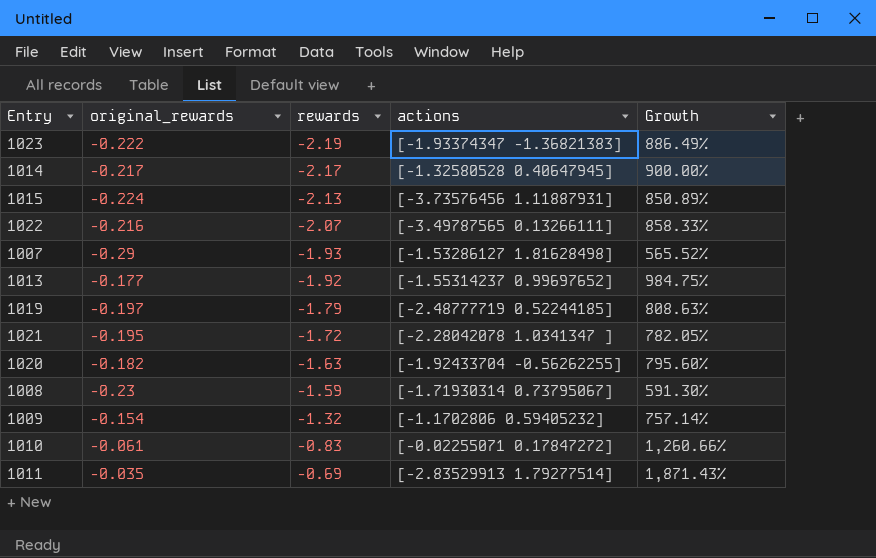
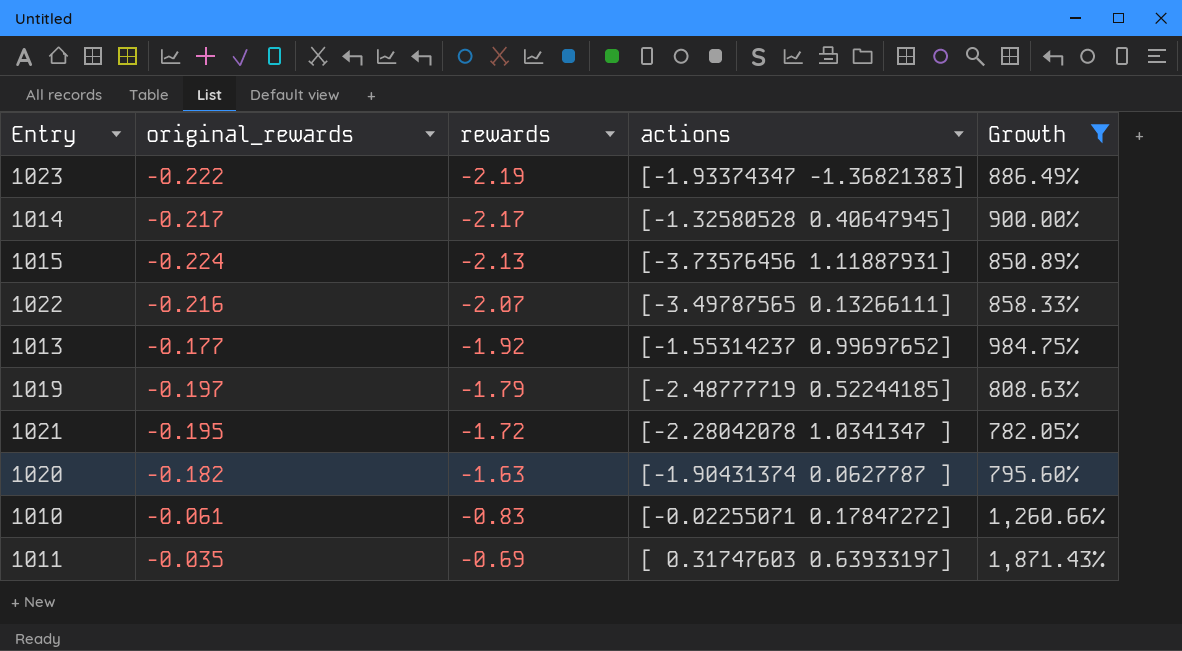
filter: none -> Growth >= 782.05%
1020 | actions: [-1.92433704 -0.56262255] -> [-1.90431374 0.0627787 ]
1011 | actions: [-2.83529913 1.79277514] -> [ 0.31747603 0.63933197]

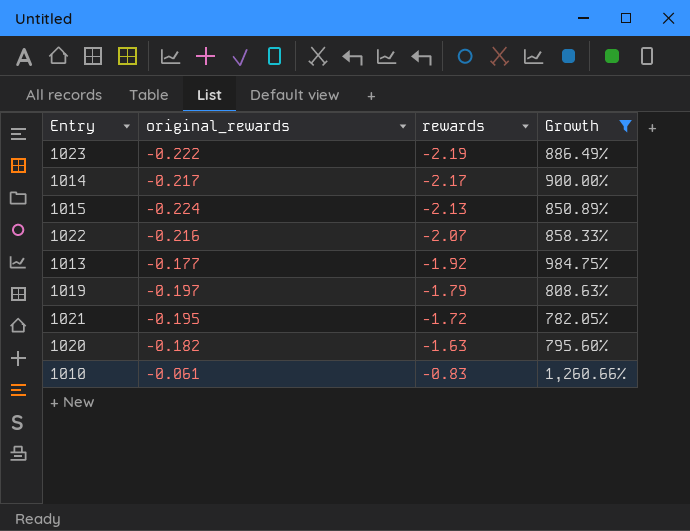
column actions | position: 4 -> none
row 1011: -0.035 | -0.69 | [ 0.31747603 0.63933197] | 1,871.43% -> none

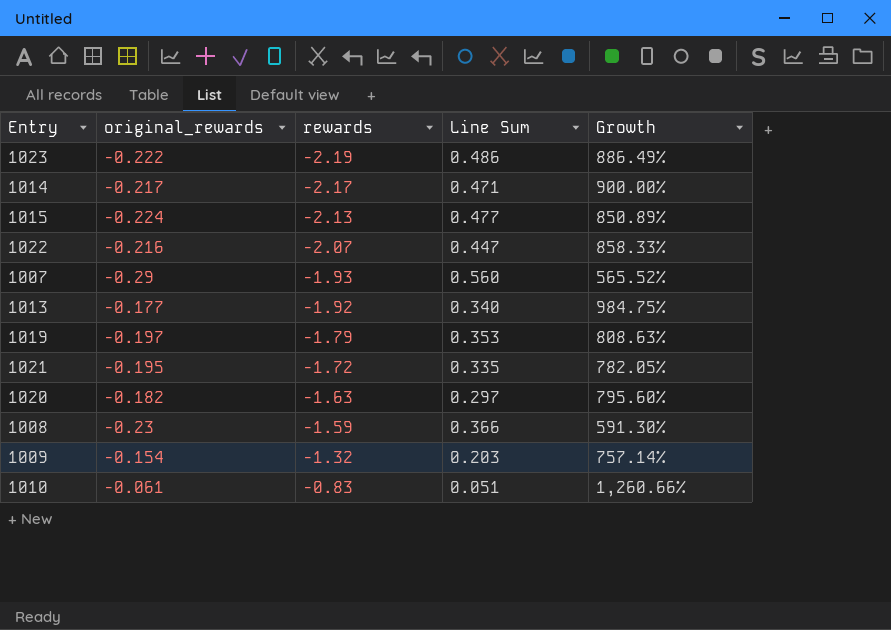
filter: Growth >= 782.05% -> none
column Line Sum | formula: none -> [original_rewards] * [rewards]

